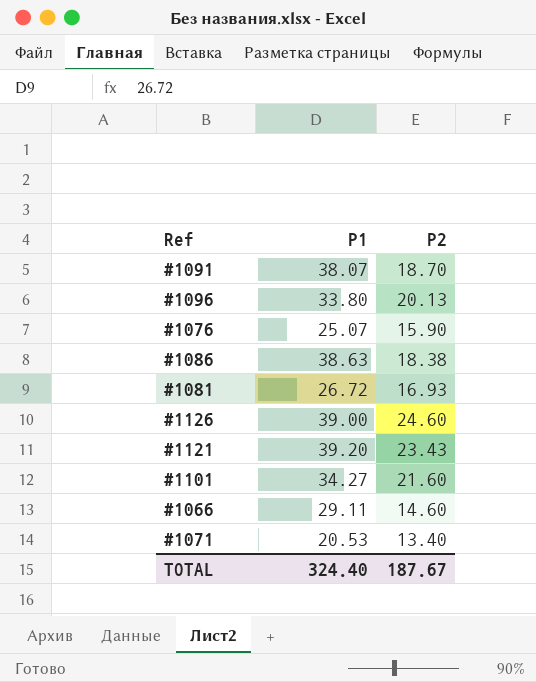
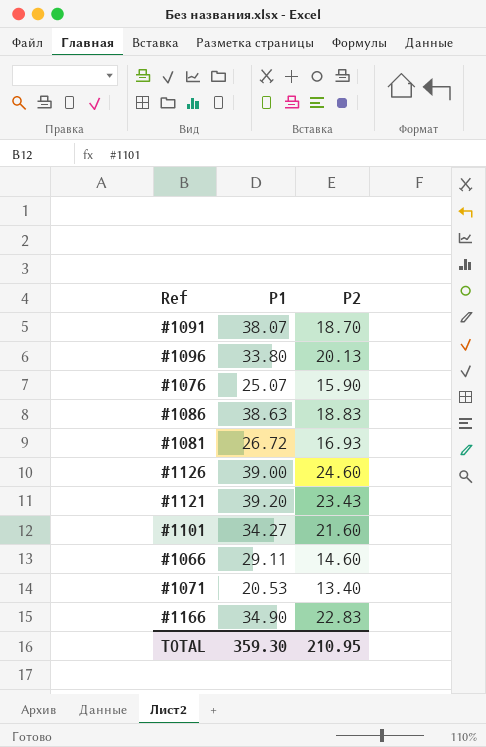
#1086 | P2: 18.38 -> 18.83
row #1166: none -> 34.90 | 22.83
TOTAL | P1: 324.40 -> 359.30
TOTAL | P2: 187.67 -> 210.95

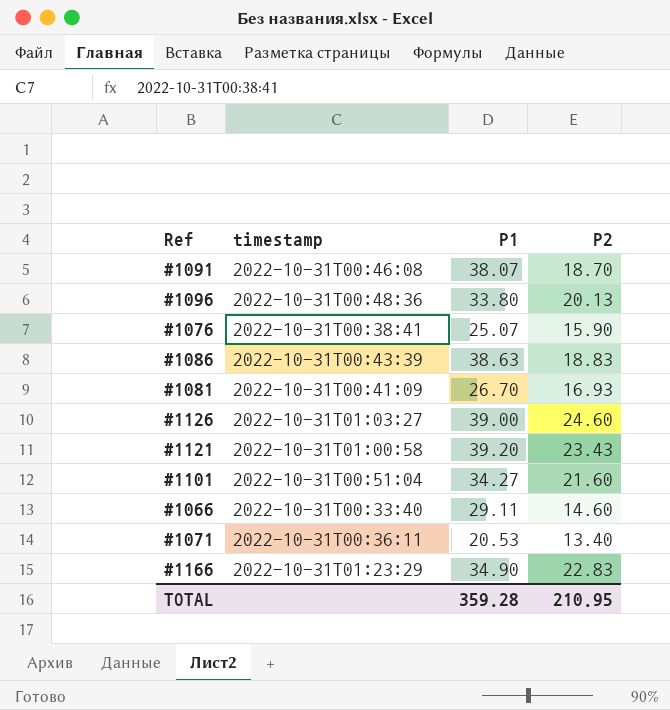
column timestamp | position: none -> 2
#1081 | P1: 26.72 -> 26.70
TOTAL | P1: 359.30 -> 359.28

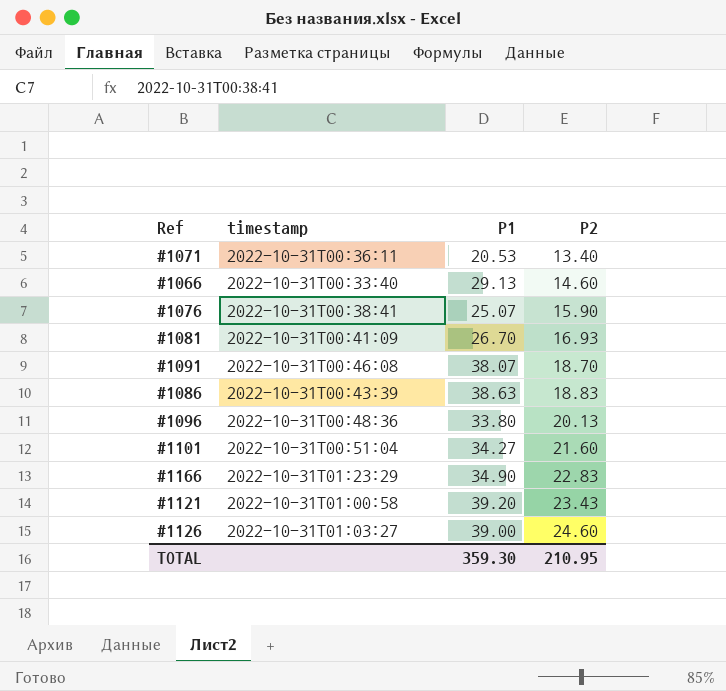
row order: none -> P2 ascending
#1066 | P1: 29.11 -> 29.13
TOTAL | P1: 359.28 -> 359.30

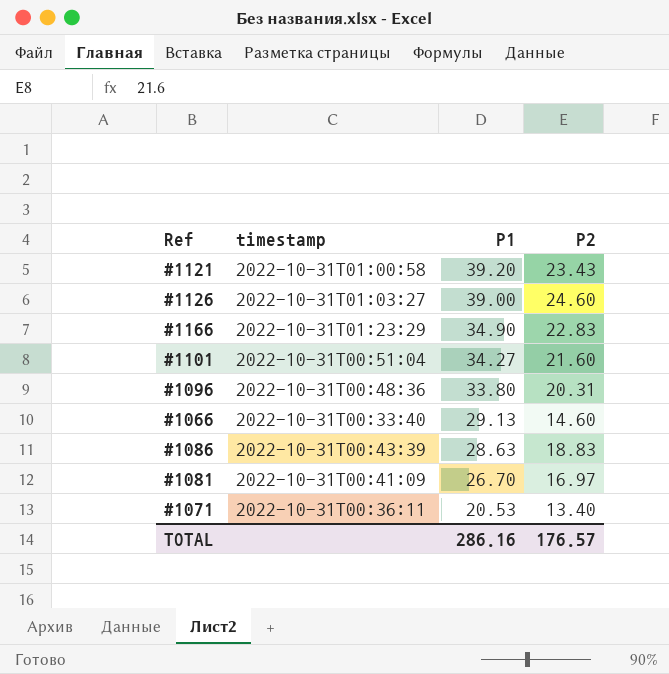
row order: P2 ascending -> P1 descending
row #1076: 2022-10-31T00:38:41 | 25.07 | 15.90 -> none
row #1091: 2022-10-31T00:46:08 | 38.07 | 18.70 -> none
#1096 | P2: 20.13 -> 20.31
#1086 | P1: 38.63 -> 28.63
#1081 | P2: 16.93 -> 16.97
TOTAL | P1: 359.30 -> 286.16
TOTAL | P2: 210.95 -> 176.57

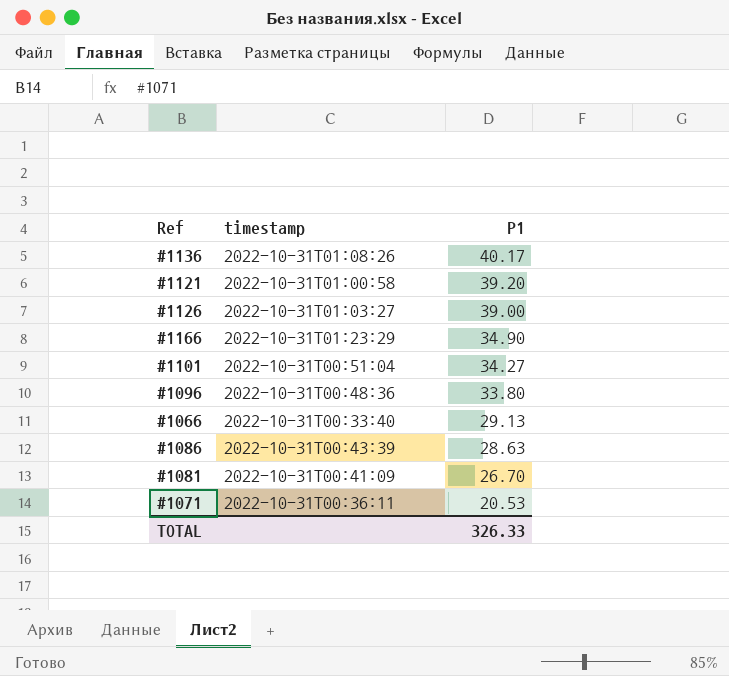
column P2 | position: 4 -> none
row #1136: none -> 2022-10-31T01:08:26 | 40.17
TOTAL | P1: 286.16 -> 326.33

